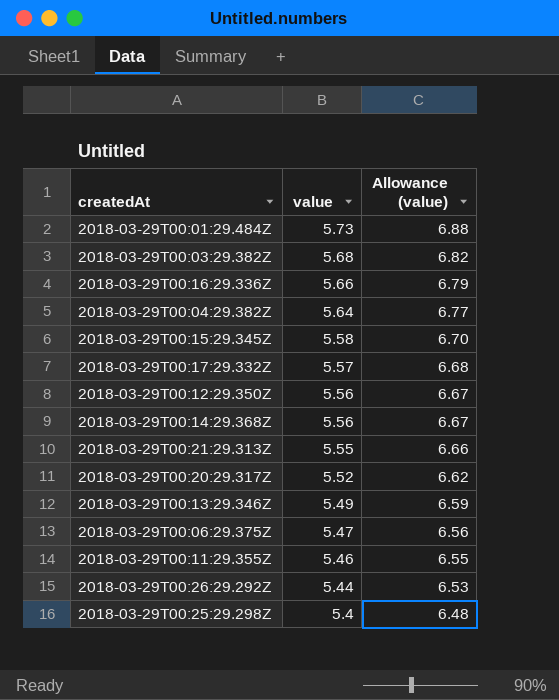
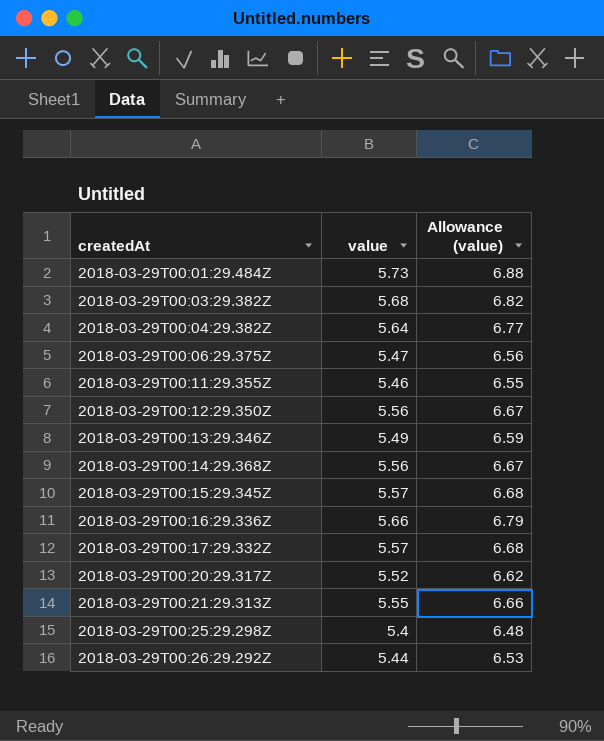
row order: value descending -> createdAt ascending
2018-03-29T00:15:29.345Z | value: 5.58 -> 5.57
2018-03-29T00:15:29.345Z | Allowance (value): 6.70 -> 6.68

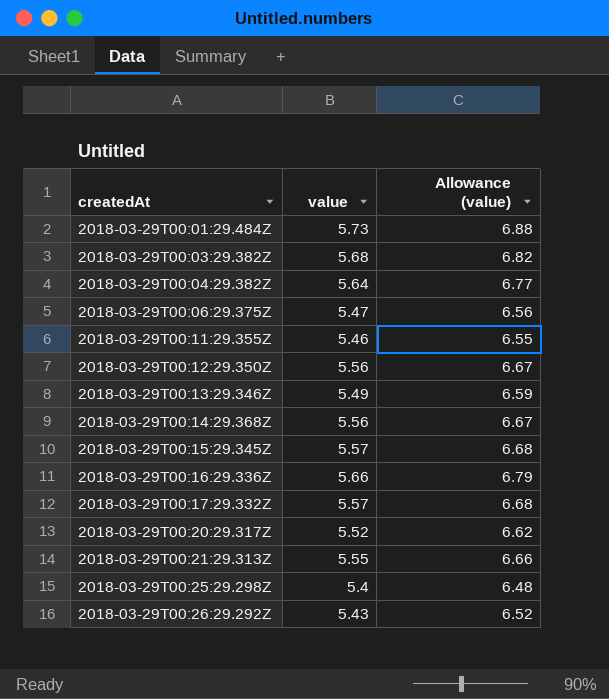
2018-03-29T00:26:29.292Z | value: 5.44 -> 5.43
2018-03-29T00:26:29.292Z | Allowance (value): 6.53 -> 6.52

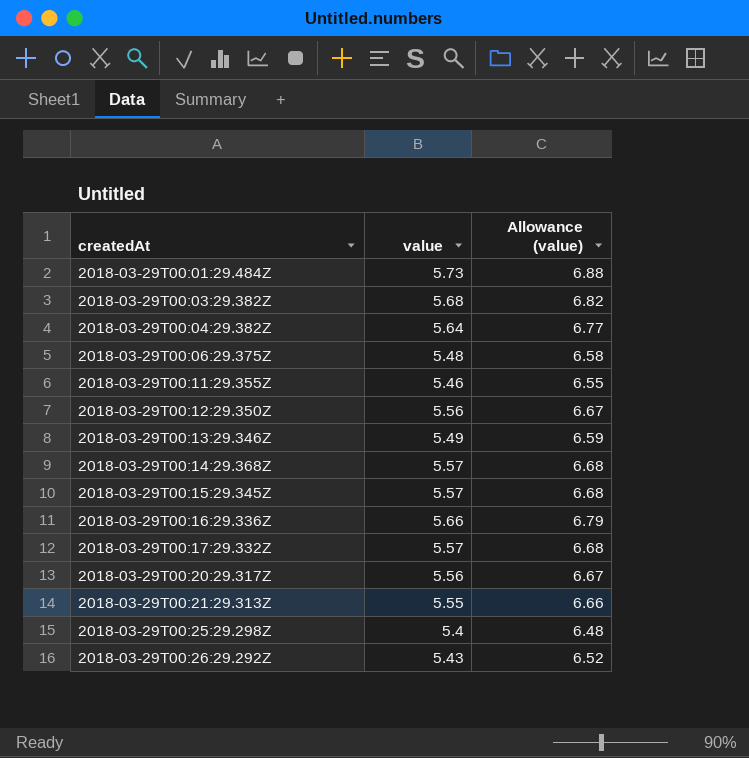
2018-03-29T00:06:29.375Z | value: 5.47 -> 5.48
2018-03-29T00:06:29.375Z | Allowance (value): 6.56 -> 6.58
2018-03-29T00:14:29.368Z | value: 5.56 -> 5.57
2018-03-29T00:14:29.368Z | Allowance (value): 6.67 -> 6.68
2018-03-29T00:20:29.317Z | value: 5.52 -> 5.56
2018-03-29T00:20:29.317Z | Allowance (value): 6.62 -> 6.67

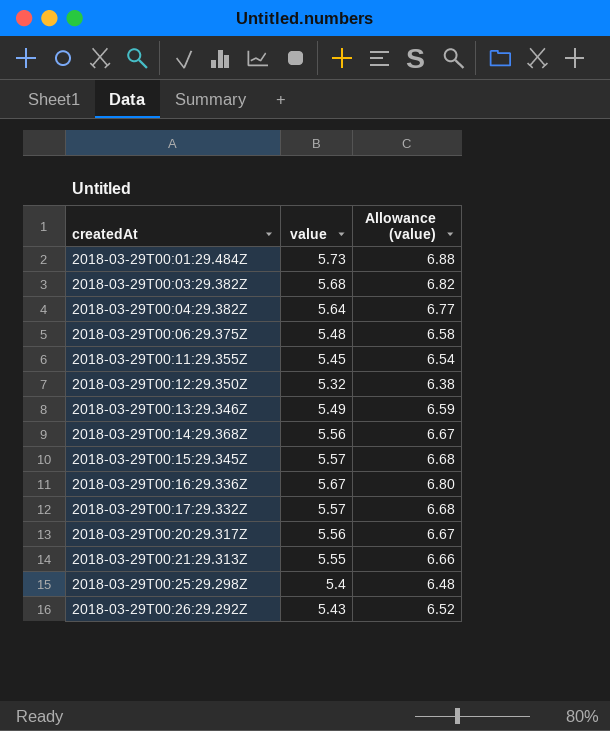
2018-03-29T00:11:29.355Z | value: 5.46 -> 5.45
2018-03-29T00:11:29.355Z | Allowance (value): 6.55 -> 6.54
2018-03-29T00:12:29.350Z | value: 5.56 -> 5.32
2018-03-29T00:12:29.350Z | Allowance (value): 6.67 -> 6.38
2018-03-29T00:14:29.368Z | value: 5.57 -> 5.56
2018-03-29T00:14:29.368Z | Allowance (value): 6.68 -> 6.67
2018-03-29T00:16:29.336Z | value: 5.66 -> 5.67
2018-03-29T00:16:29.336Z | Allowance (value): 6.79 -> 6.80

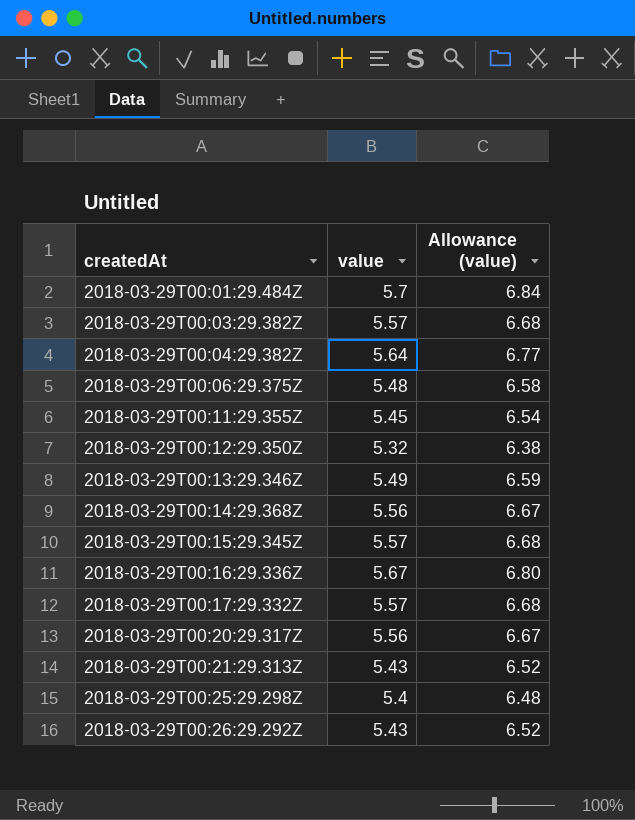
2018-03-29T00:01:29.484Z | value: 5.73 -> 5.7
2018-03-29T00:01:29.484Z | Allowance (value): 6.88 -> 6.84
2018-03-29T00:03:29.382Z | value: 5.68 -> 5.57
2018-03-29T00:03:29.382Z | Allowance (value): 6.82 -> 6.68
2018-03-29T00:21:29.313Z | value: 5.55 -> 5.43
2018-03-29T00:21:29.313Z | Allowance (value): 6.66 -> 6.52

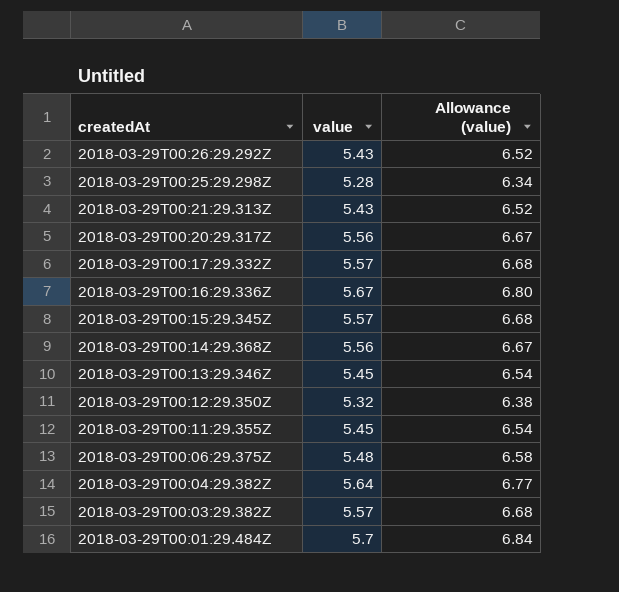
row order: createdAt ascending -> createdAt descending
2018-03-29T00:25:29.298Z | value: 5.4 -> 5.28
2018-03-29T00:25:29.298Z | Allowance (value): 6.48 -> 6.34
2018-03-29T00:13:29.346Z | value: 5.49 -> 5.45
2018-03-29T00:13:29.346Z | Allowance (value): 6.59 -> 6.54

